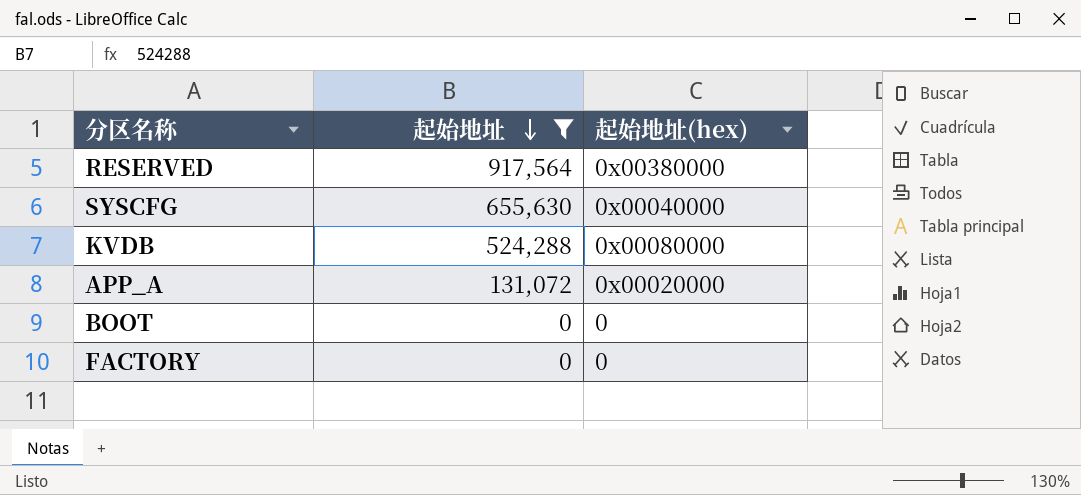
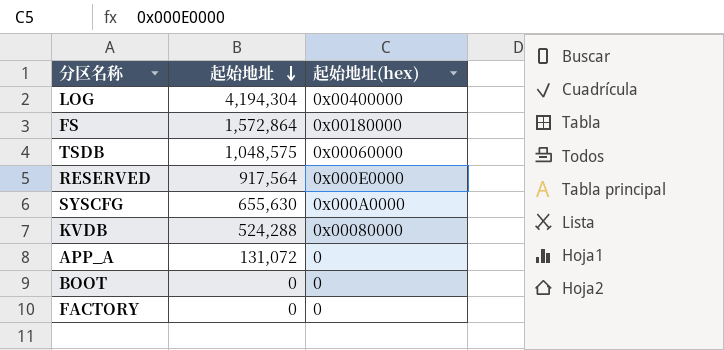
filter: 起始地址 <= 917,564 -> none
RESERVED | 起始地址(hex): 0x00380000 -> 0x000E0000
SYSCFG | 起始地址(hex): 0x00040000 -> 0x000A0000
APP_A | 起始地址(hex): 0x00020000 -> 0

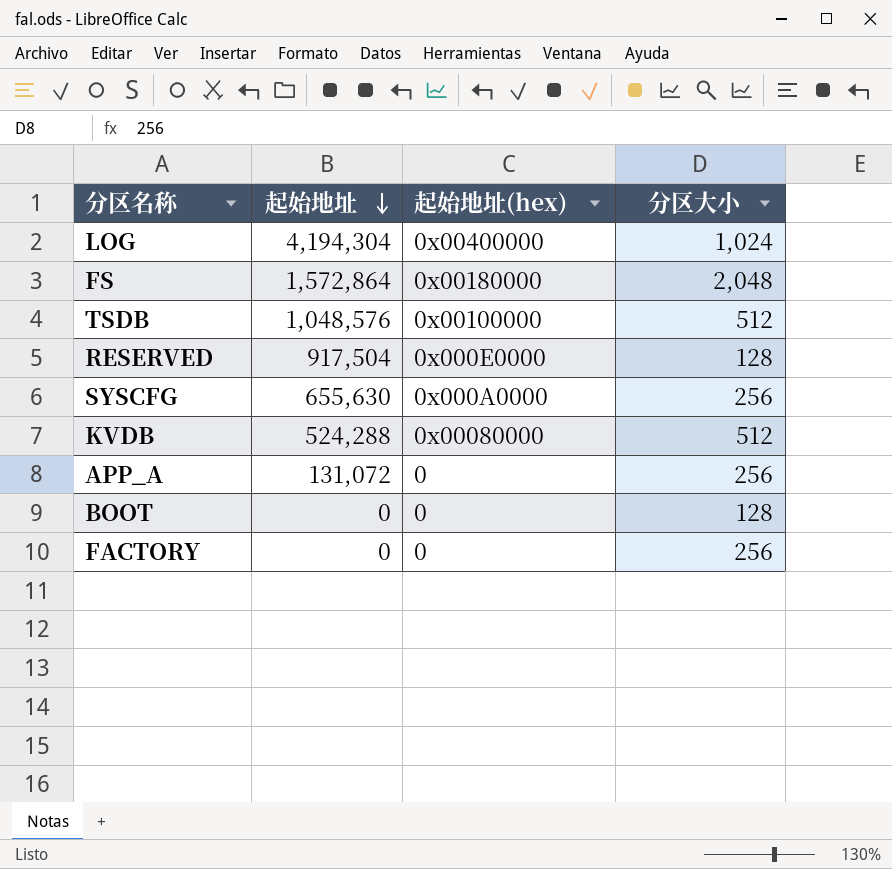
column 分区大小 | position: none -> 4
TSDB | 起始地址: 1,048,575 -> 1,048,576
TSDB | 起始地址(hex): 0x00060000 -> 0x00100000
RESERVED | 起始地址: 917,564 -> 917,504

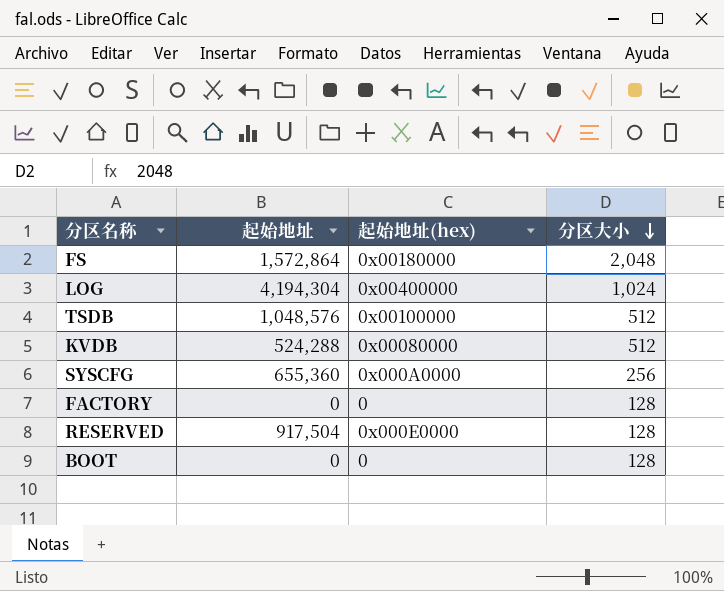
row order: 起始地址 descending -> 分区大小 descending
row APP_A: 131,072 | 0 | 256 -> none
SYSCFG | 起始地址: 655,630 -> 655,360
FACTORY | 分区大小: 256 -> 128

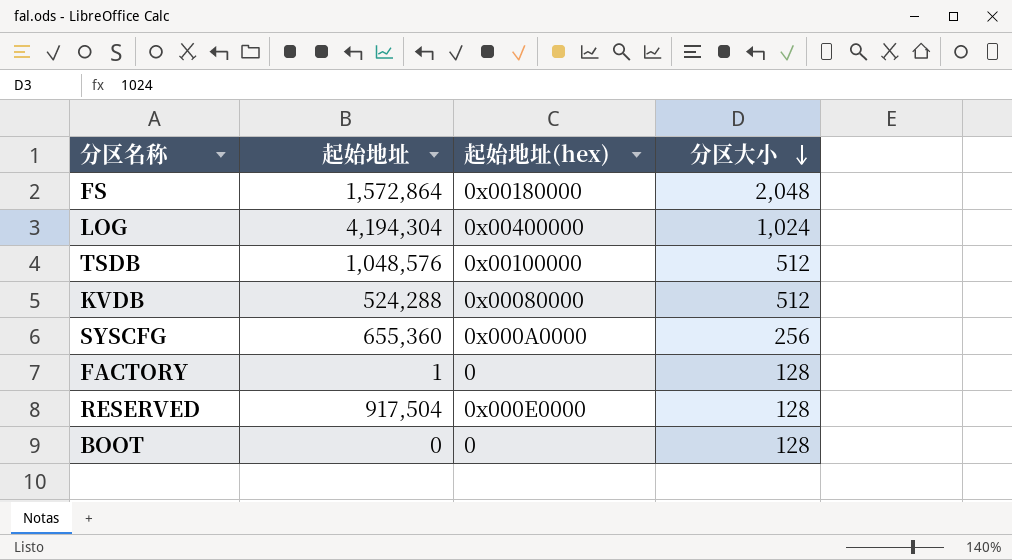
FACTORY | 起始地址: 0 -> 1

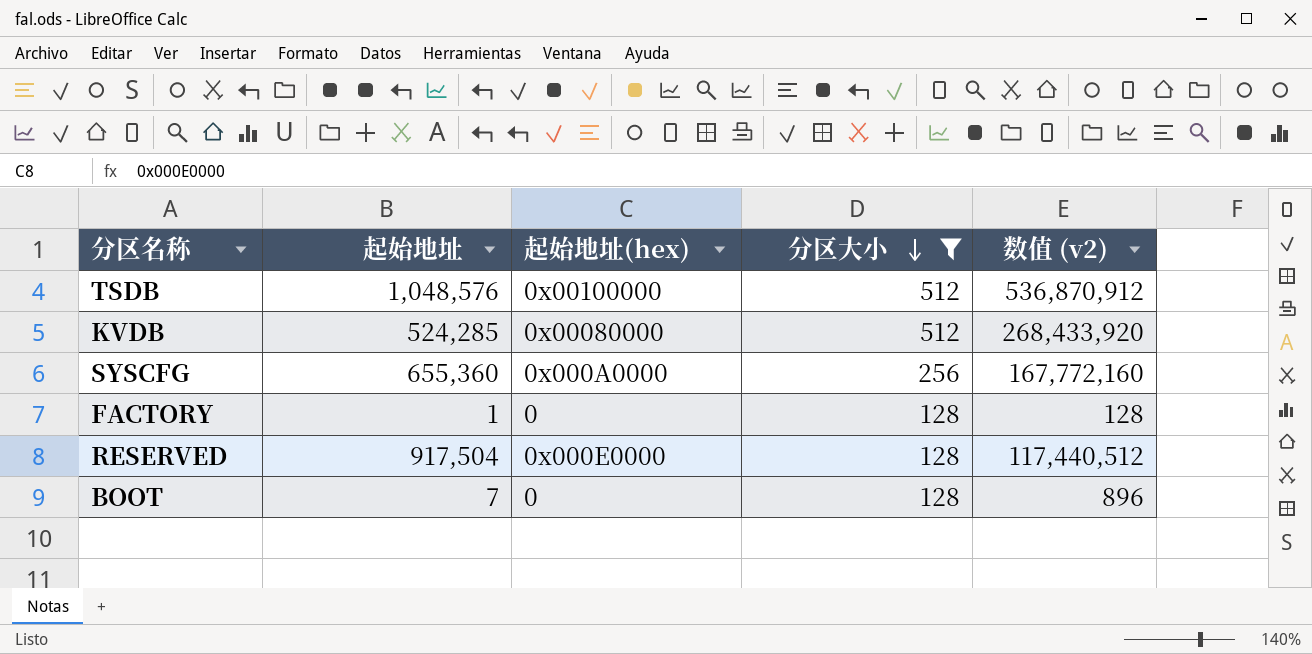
filter: none -> 分区大小 <= 512
column 数值 (v2) | formula: none -> [起始地址] * [分区大小]
KVDB | 起始地址: 524,288 -> 524,285
BOOT | 起始地址: 0 -> 7

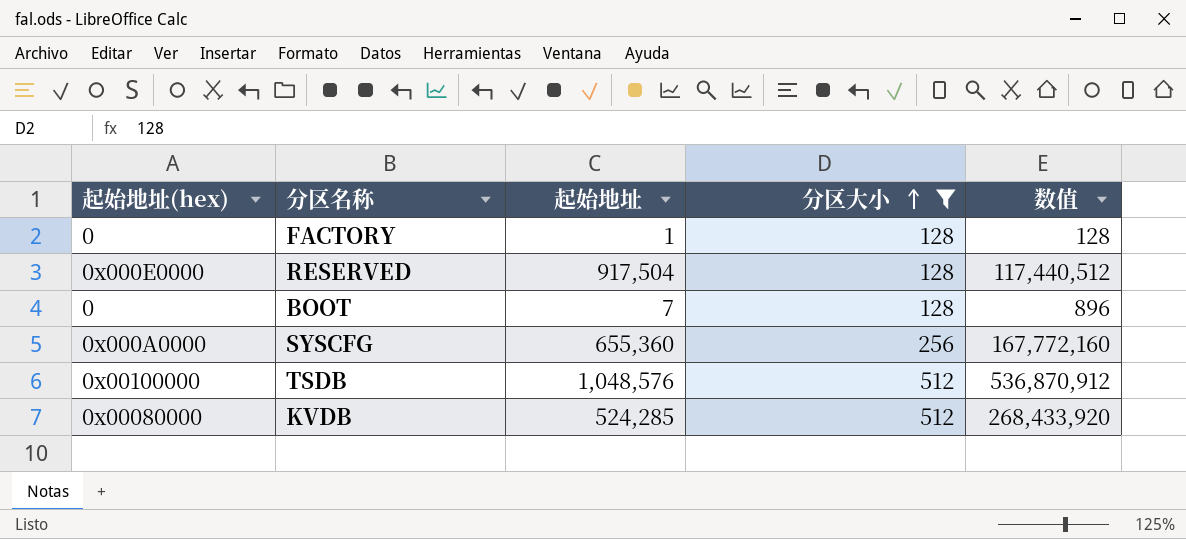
row order: 分区大小 descending -> 分区大小 ascending
column 起始地址(hex) | position: 3 -> 1
column name: 数值 (v2) -> 数值

